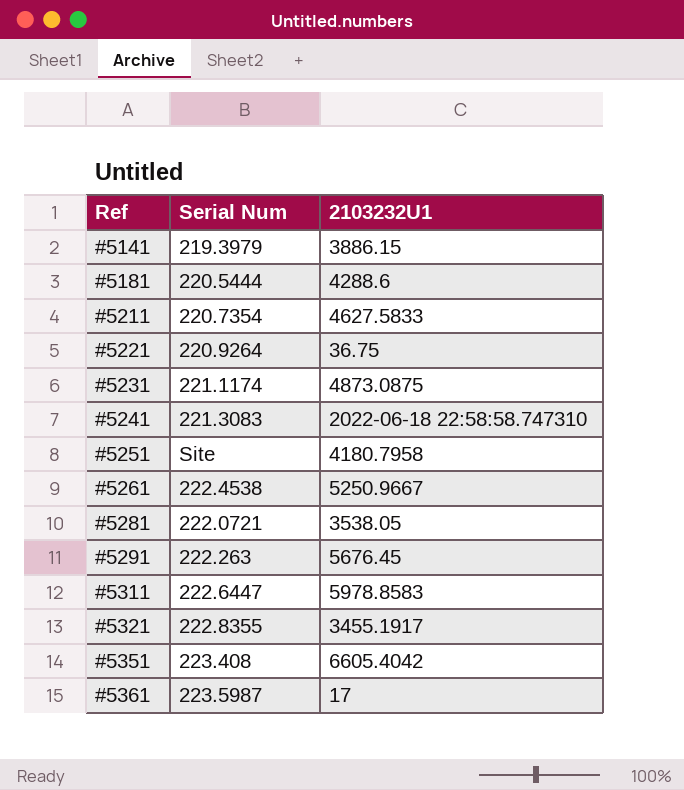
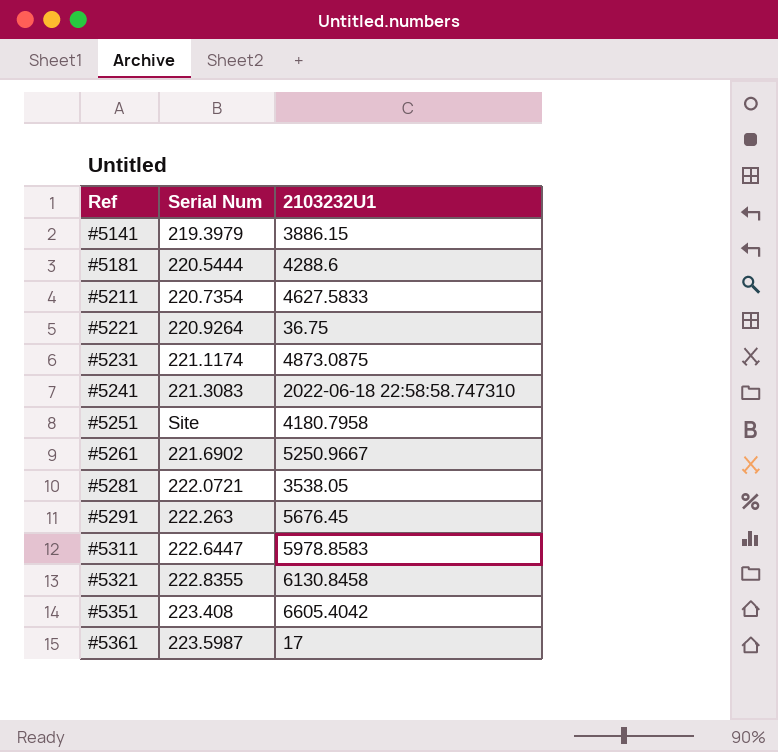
#5261 | Serial Num: 222.4538 -> 221.6902
#5321 | 2103232U1: 3455.1917 -> 6130.8458

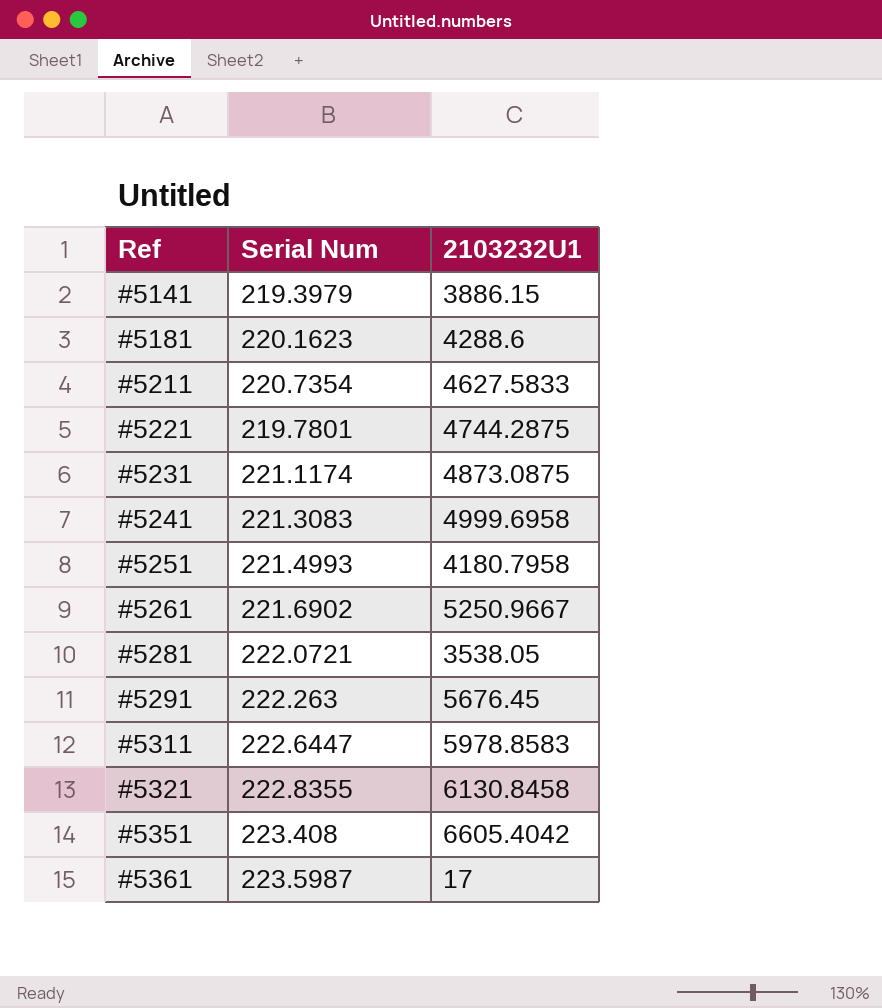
#5181 | Serial Num: 220.5444 -> 220.1623
#5221 | Serial Num: 220.9264 -> 219.7801
#5221 | 2103232U1: 36.75 -> 4744.2875
#5241 | 2103232U1: 2022-06-18 22:58:58.747310 -> 4999.6958
#5251 | Serial Num: Site -> 221.4993

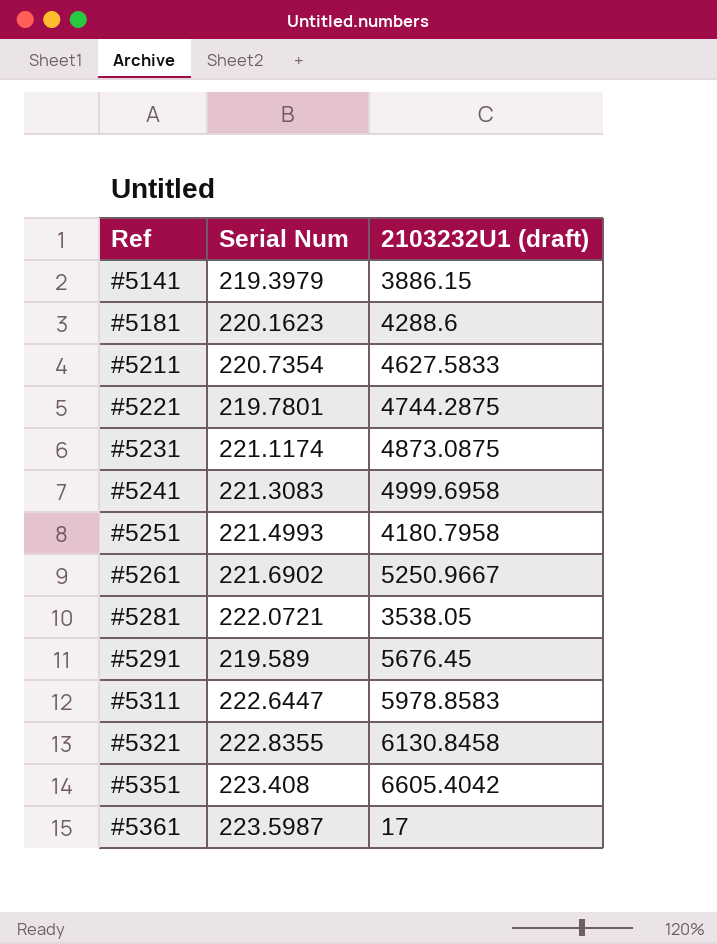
column name: 2103232U1 -> 2103232U1 (draft)
#5291 | Serial Num: 222.263 -> 219.589

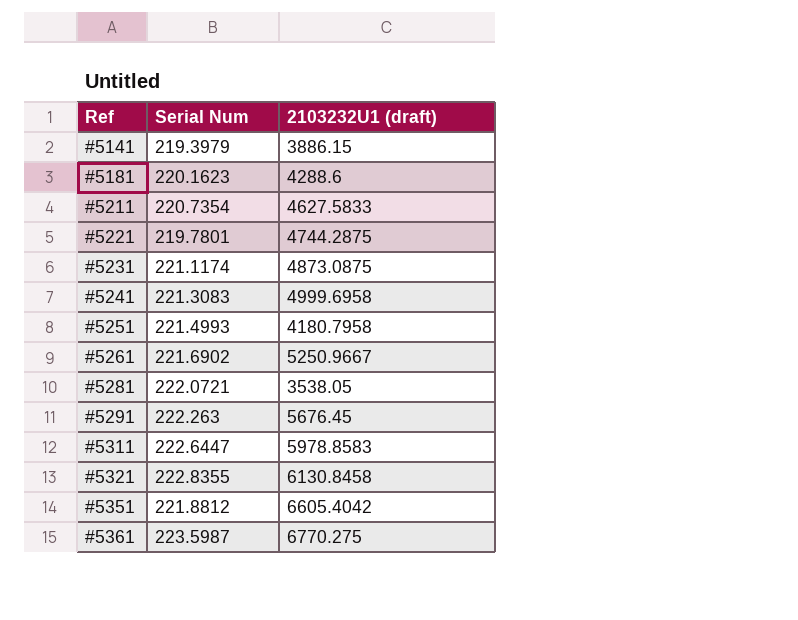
#5291 | Serial Num: 219.589 -> 222.263
#5351 | Serial Num: 223.408 -> 221.8812
#5361 | 2103232U1 (draft): 17 -> 6770.275

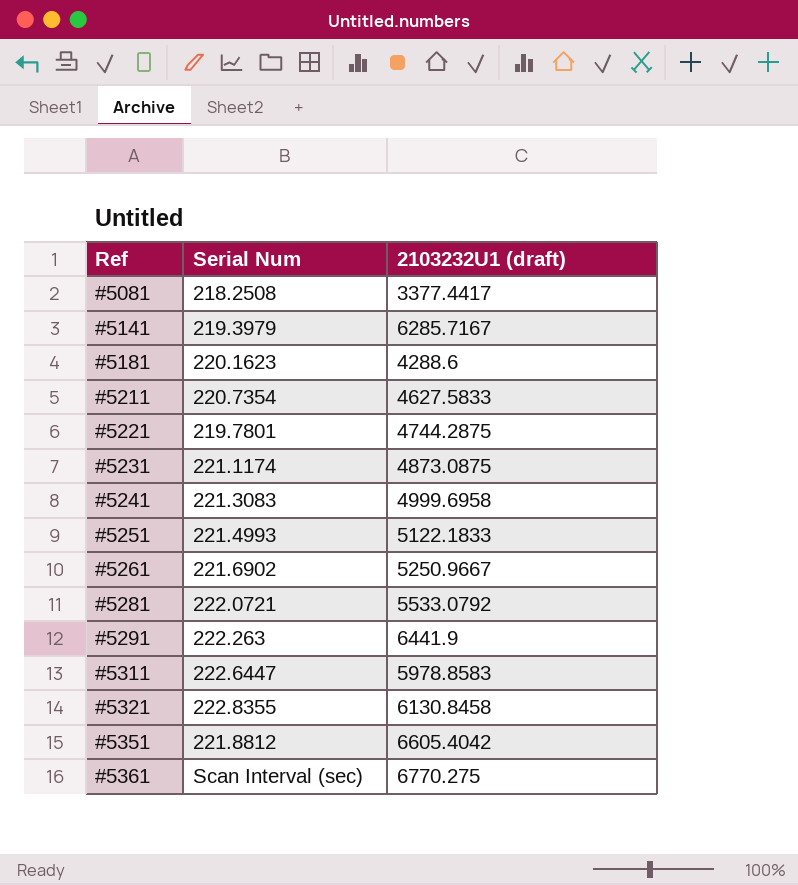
row #5081: none -> 218.2508 | 3377.4417
#5141 | 2103232U1 (draft): 3886.15 -> 6285.7167
#5251 | 2103232U1 (draft): 4180.7958 -> 5122.1833
#5281 | 2103232U1 (draft): 3538.05 -> 5533.0792
#5291 | 2103232U1 (draft): 5676.45 -> 6441.9
#5361 | Serial Num: 223.5987 -> Scan Interval (sec)

